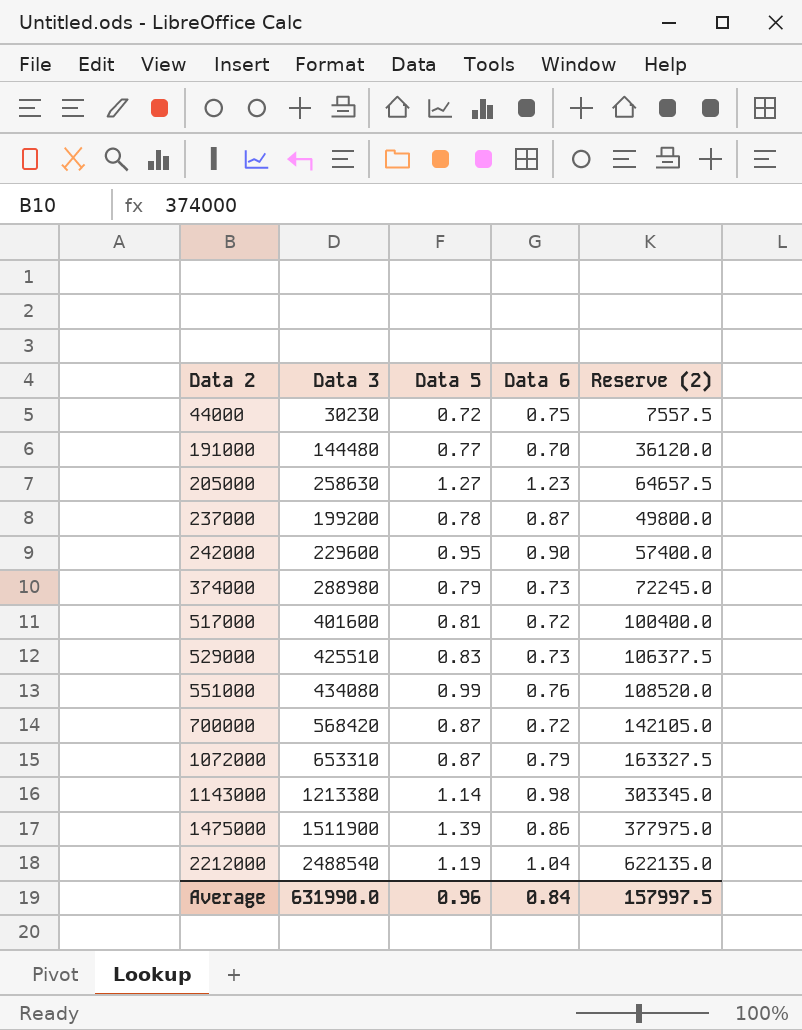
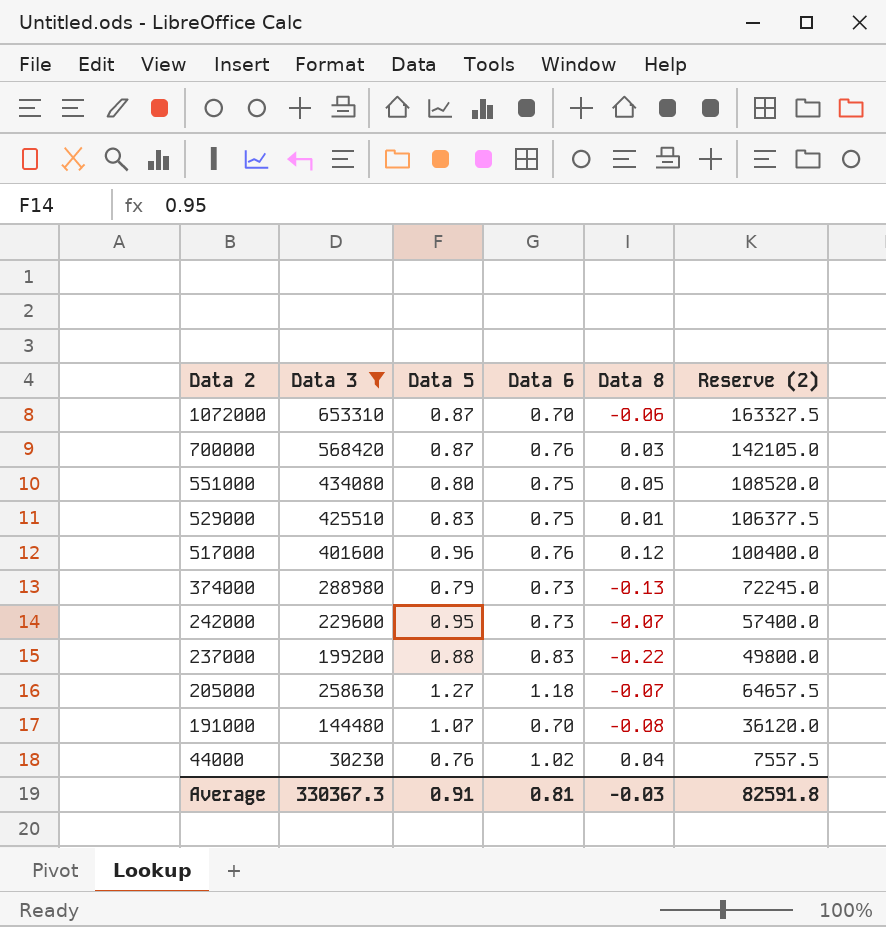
filter: none -> Data 3 <= 653310
row order: Data 2 ascending -> Data 2 descending
column Data 8 | position: none -> 5
1072000 | Data 6: 0.79 -> 0.70
700000 | Data 6: 0.72 -> 0.76
551000 | Data 5: 0.99 -> 0.80
551000 | Data 6: 0.76 -> 0.75
529000 | Data 6: 0.73 -> 0.75
517000 | Data 5: 0.81 -> 0.96
517000 | Data 6: 0.72 -> 0.76
242000 | Data 6: 0.90 -> 0.73
237000 | Data 5: 0.78 -> 0.88
237000 | Data 6: 0.87 -> 0.83
205000 | Data 6: 1.23 -> 1.18
191000 | Data 5: 0.77 -> 1.07
44000 | Data 5: 0.72 -> 0.76
44000 | Data 6: 0.75 -> 1.02
Average | Data 3: 631990.0 -> 330367.3
Average | Data 5: 0.96 -> 0.91
Average | Data 6: 0.84 -> 0.81
Average | Reserve (2): 157997.5 -> 82591.8

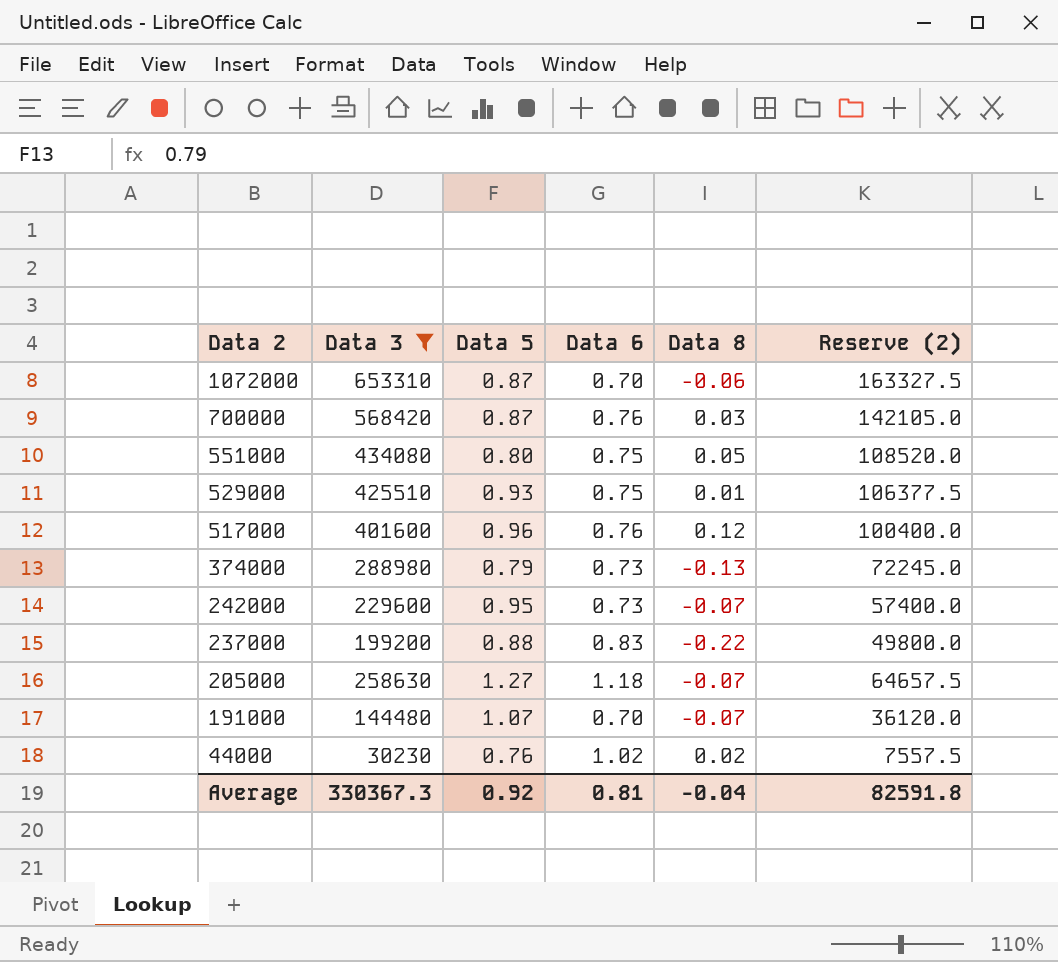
529000 | Data 5: 0.83 -> 0.93
191000 | Data 8: -0.08 -> -0.07
44000 | Data 8: 0.04 -> 0.02
Average | Data 5: 0.91 -> 0.92
Average | Data 8: -0.03 -> -0.04

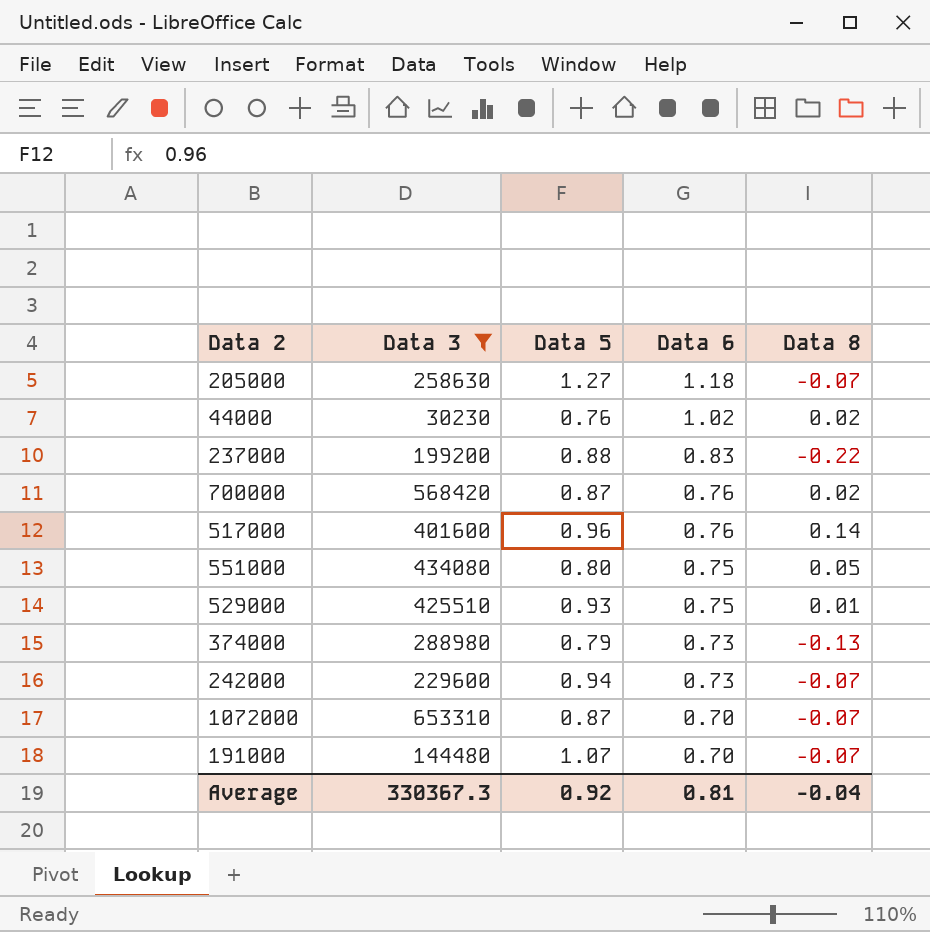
row order: Data 2 descending -> Data 6 descending
column Reserve (2) | formula: [Data 3] * 0.25 -> none
700000 | Data 8: 0.03 -> 0.02
517000 | Data 8: 0.12 -> 0.14
242000 | Data 5: 0.95 -> 0.94
1072000 | Data 8: -0.06 -> -0.07

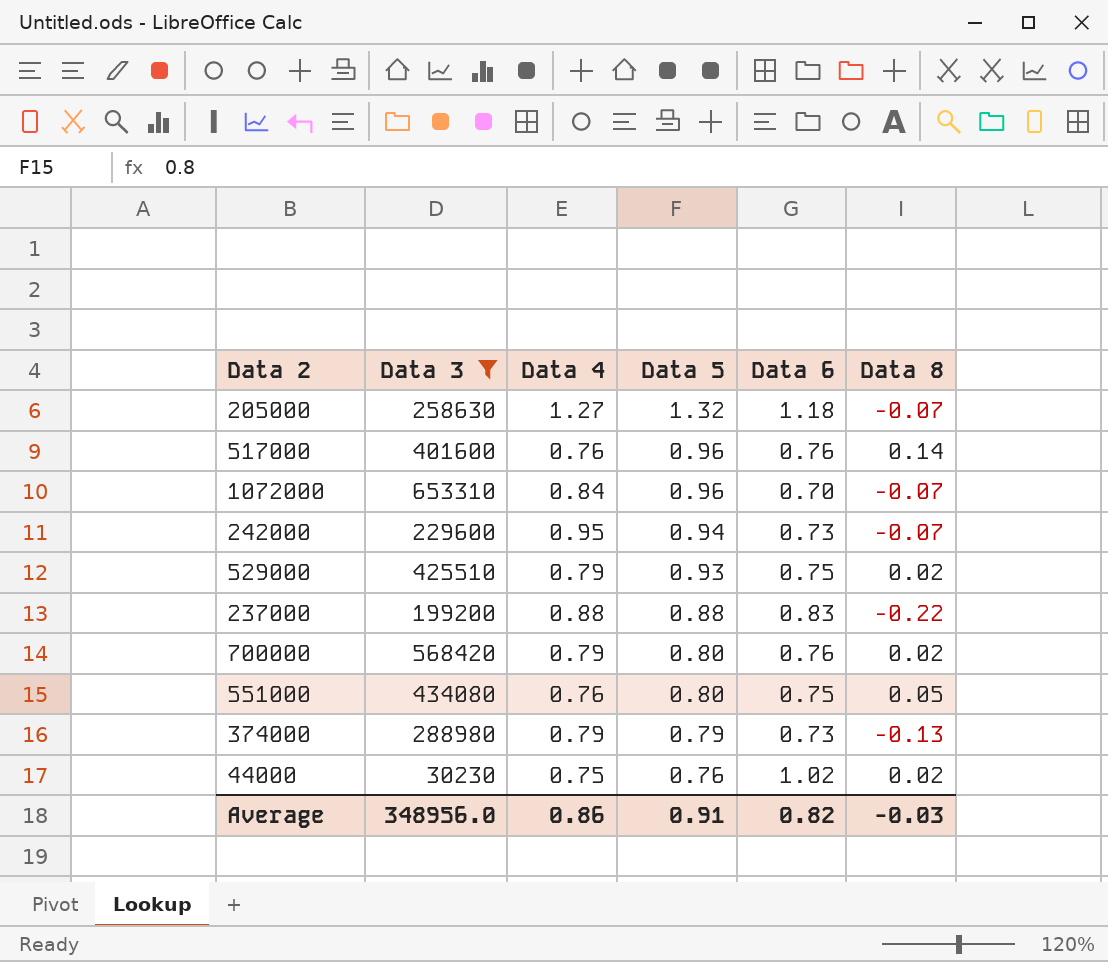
row order: Data 6 descending -> Data 5 descending
column Data 4 | position: none -> 3
row 191000: 144480 | 1.07 | 0.70 | -0.07 -> none
205000 | Data 5: 1.27 -> 1.32
1072000 | Data 5: 0.87 -> 0.96
529000 | Data 8: 0.01 -> 0.02
700000 | Data 5: 0.87 -> 0.80
Average | Data 3: 330367.3 -> 348956.0
Average | Data 5: 0.92 -> 0.91
Average | Data 6: 0.81 -> 0.82
Average | Data 8: -0.04 -> -0.03

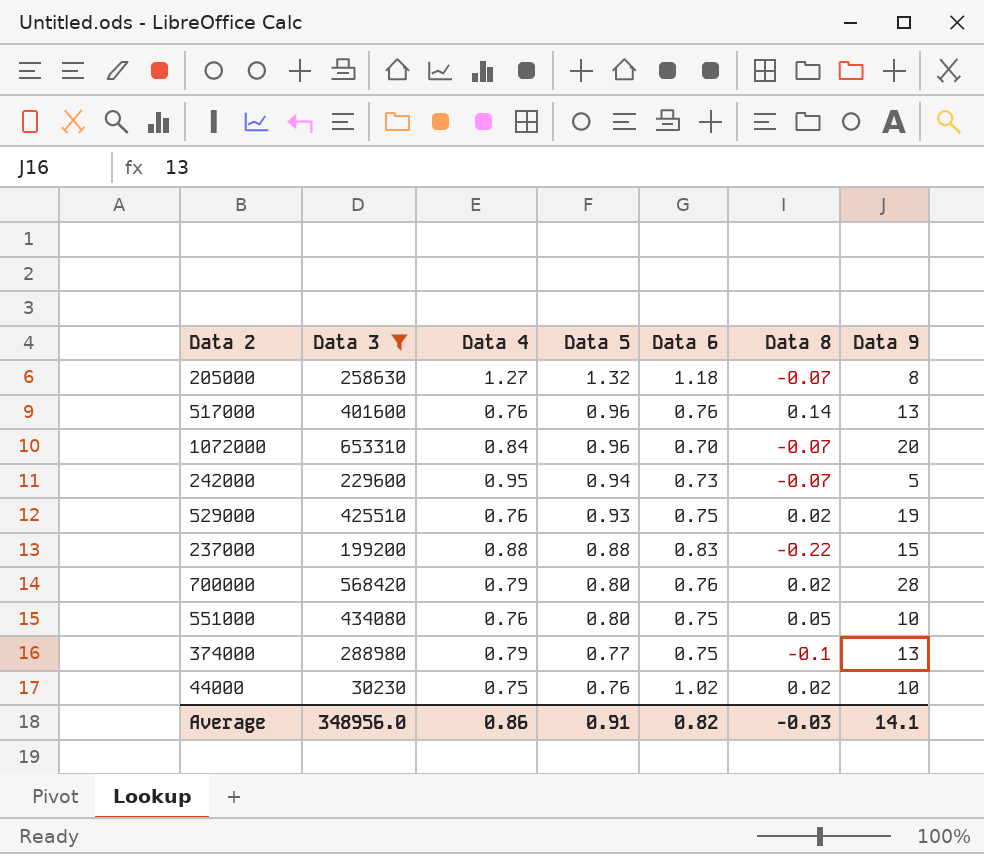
column Data 9 | position: none -> 7
529000 | Data 4: 0.79 -> 0.76
374000 | Data 5: 0.79 -> 0.77
374000 | Data 6: 0.73 -> 0.75
374000 | Data 8: -0.13 -> -0.1

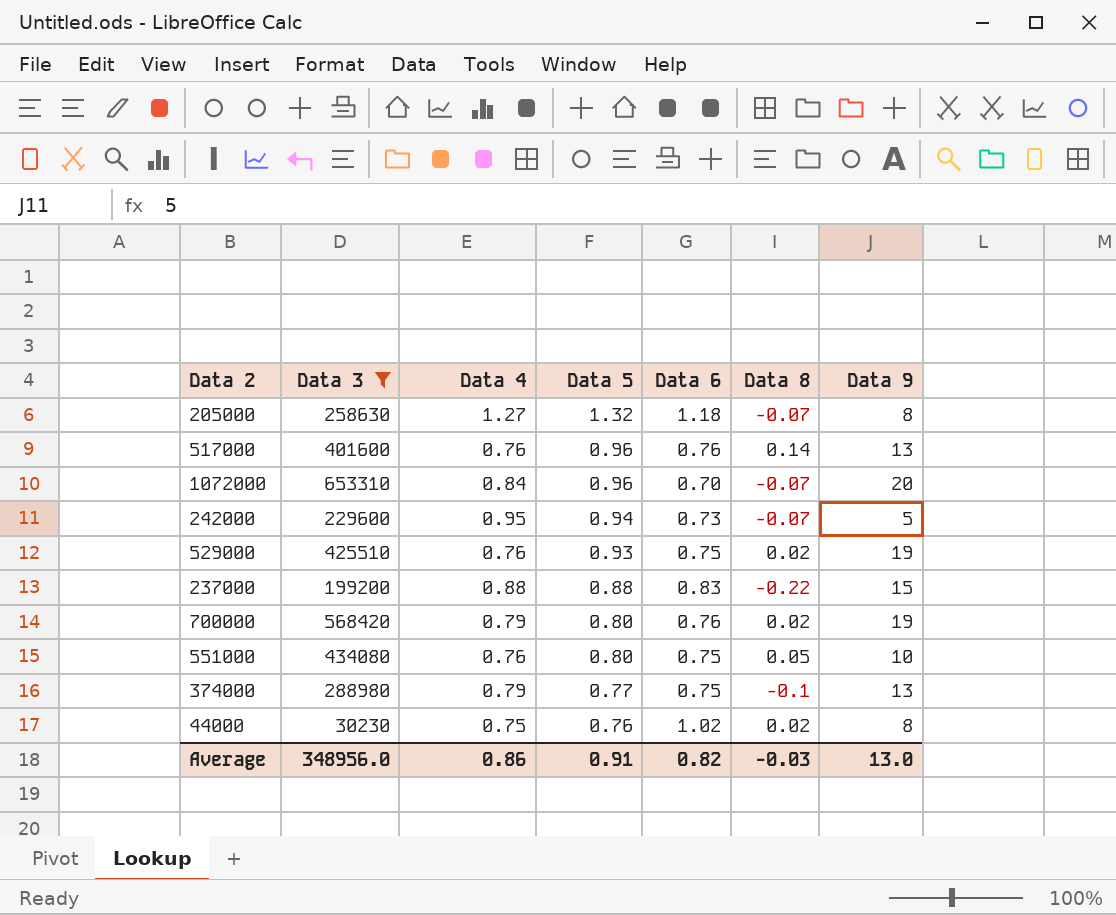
700000 | Data 9: 28 -> 19
44000 | Data 9: 10 -> 8
Average | Data 9: 14.1 -> 13.0

